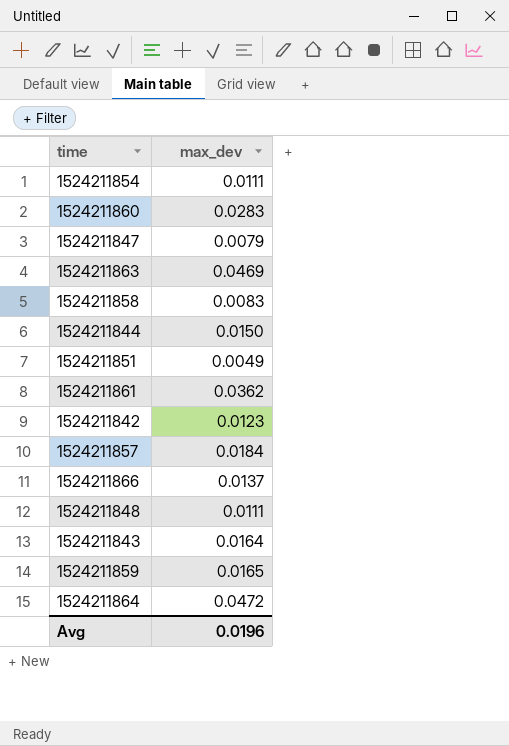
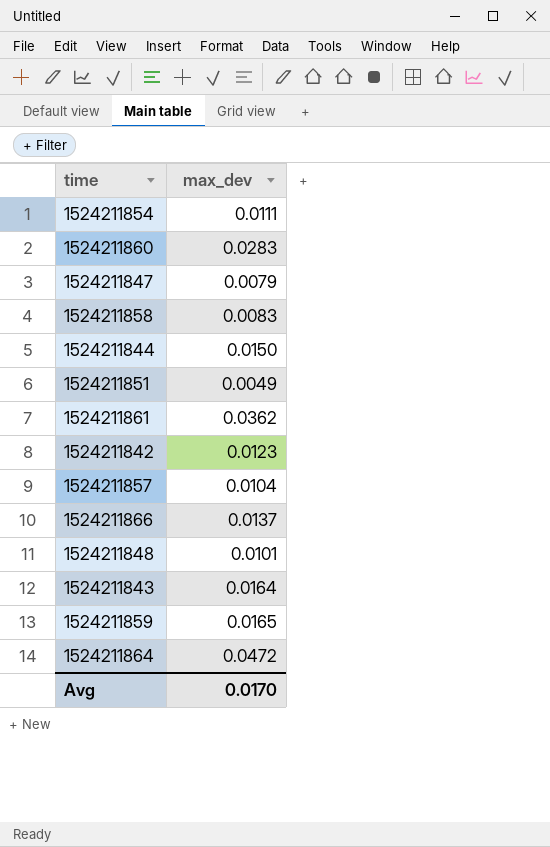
row 1524211863: 0.0469 -> none
1524211857 | max_dev: 0.0184 -> 0.0104
1524211848 | max_dev: 0.0111 -> 0.0101
Avg | max_dev: 0.0196 -> 0.0170

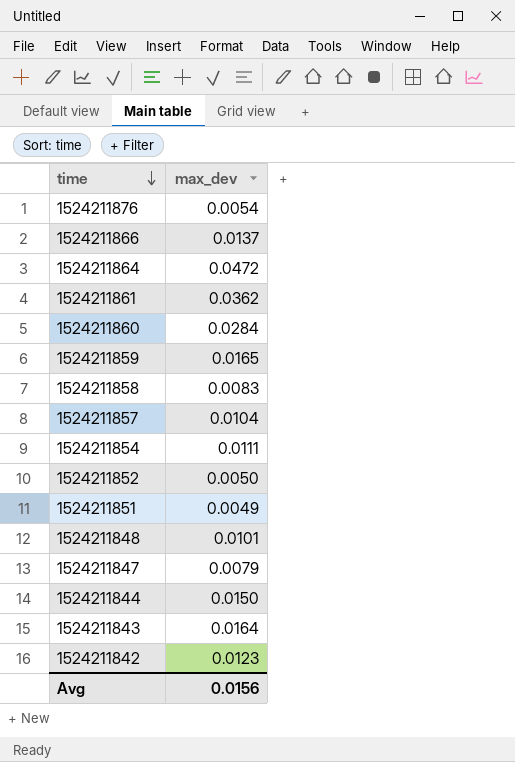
row order: none -> time descending
row 1524211876: none -> 0.0054
1524211860 | max_dev: 0.0283 -> 0.0284
row 1524211852: none -> 0.0050
Avg | max_dev: 0.0170 -> 0.0156

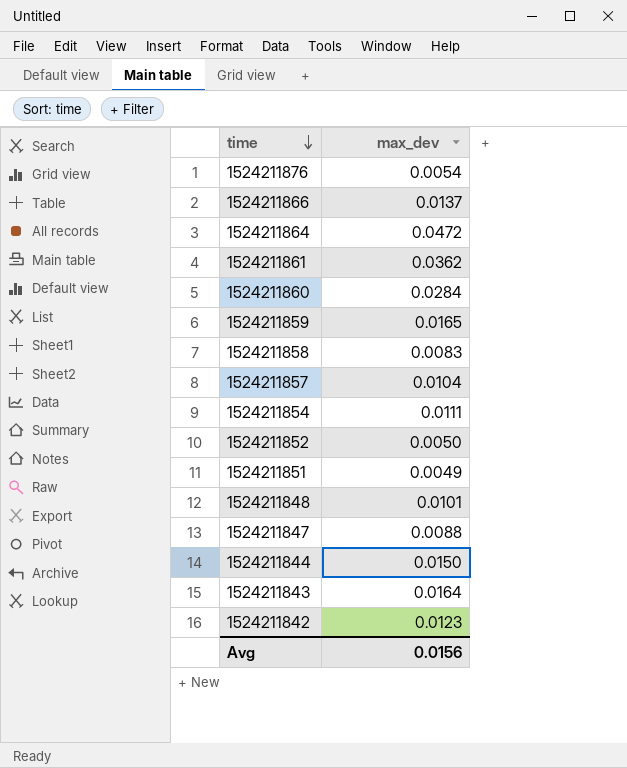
1524211847 | max_dev: 0.0079 -> 0.0088

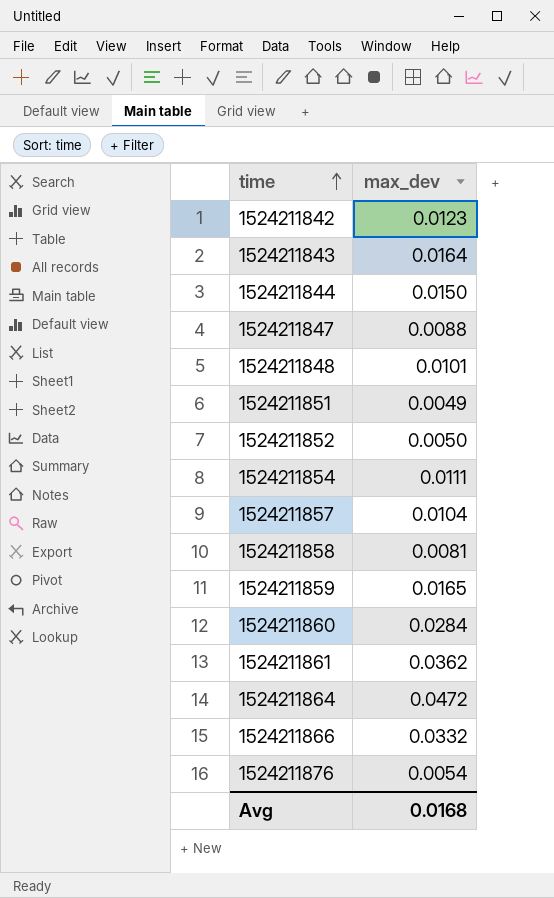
row order: time descending -> time ascending
1524211858 | max_dev: 0.0083 -> 0.0081
1524211866 | max_dev: 0.0137 -> 0.0332
Avg | max_dev: 0.0156 -> 0.0168

